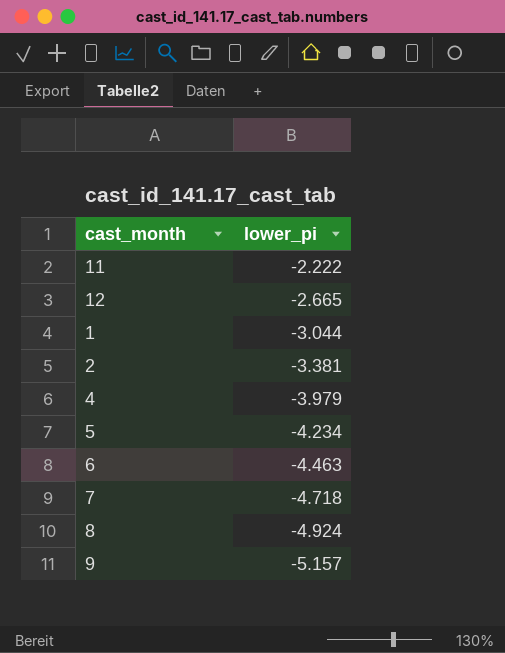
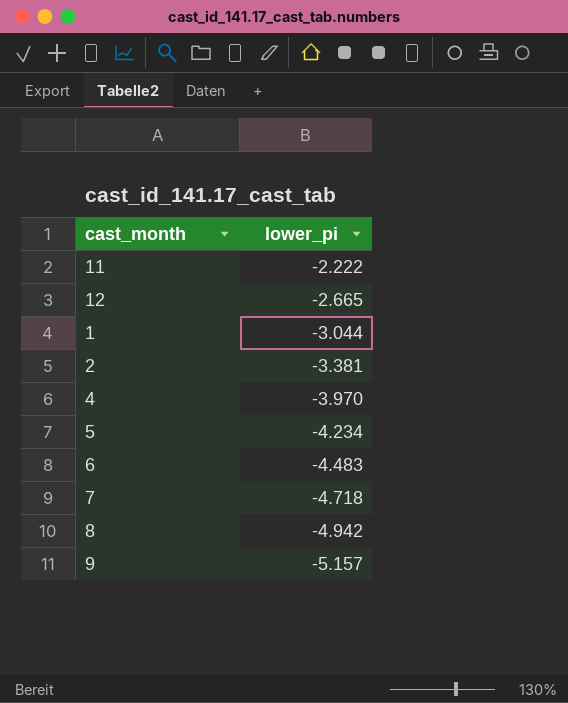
4 | lower_pi: -3.979 -> -3.970
6 | lower_pi: -4.463 -> -4.483
8 | lower_pi: -4.924 -> -4.942

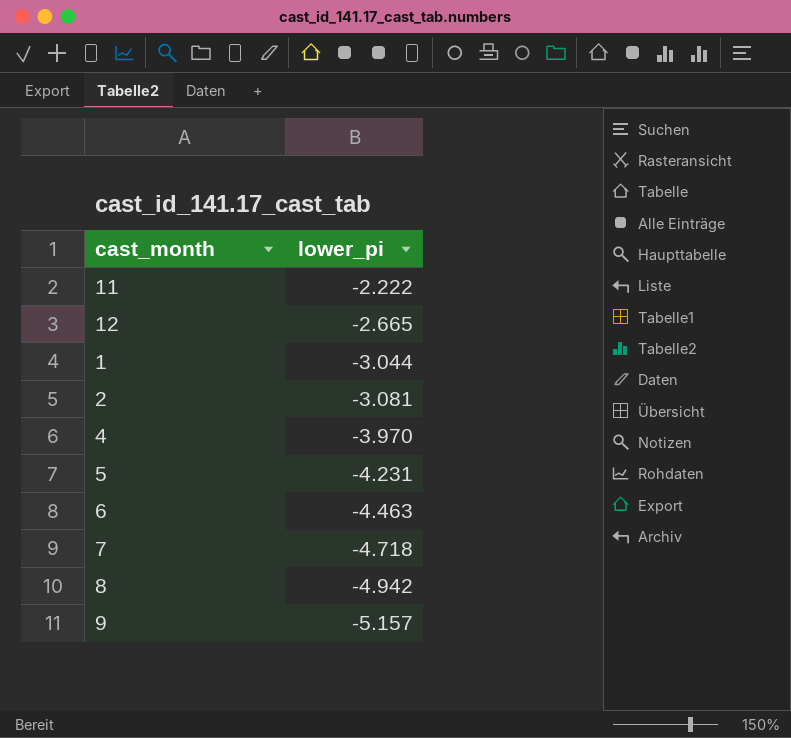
2 | lower_pi: -3.381 -> -3.081
5 | lower_pi: -4.234 -> -4.231
6 | lower_pi: -4.483 -> -4.463

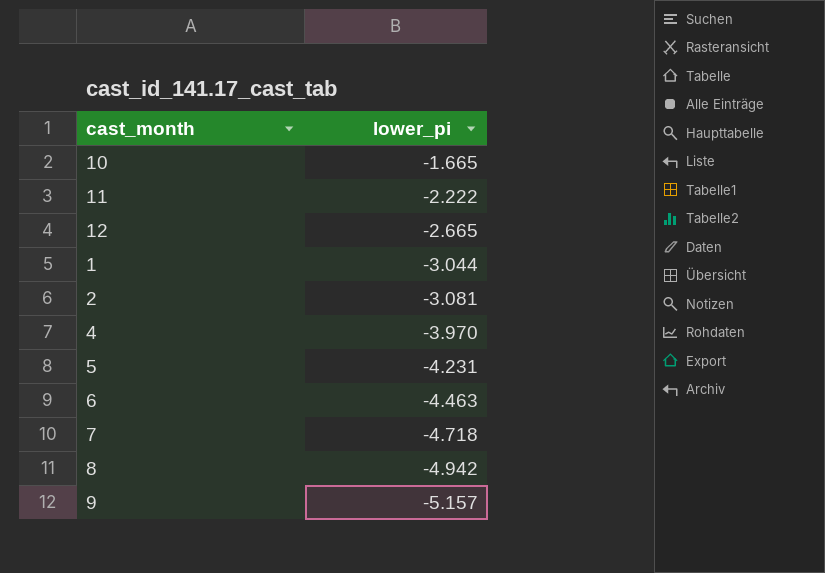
row 10: none -> -1.665

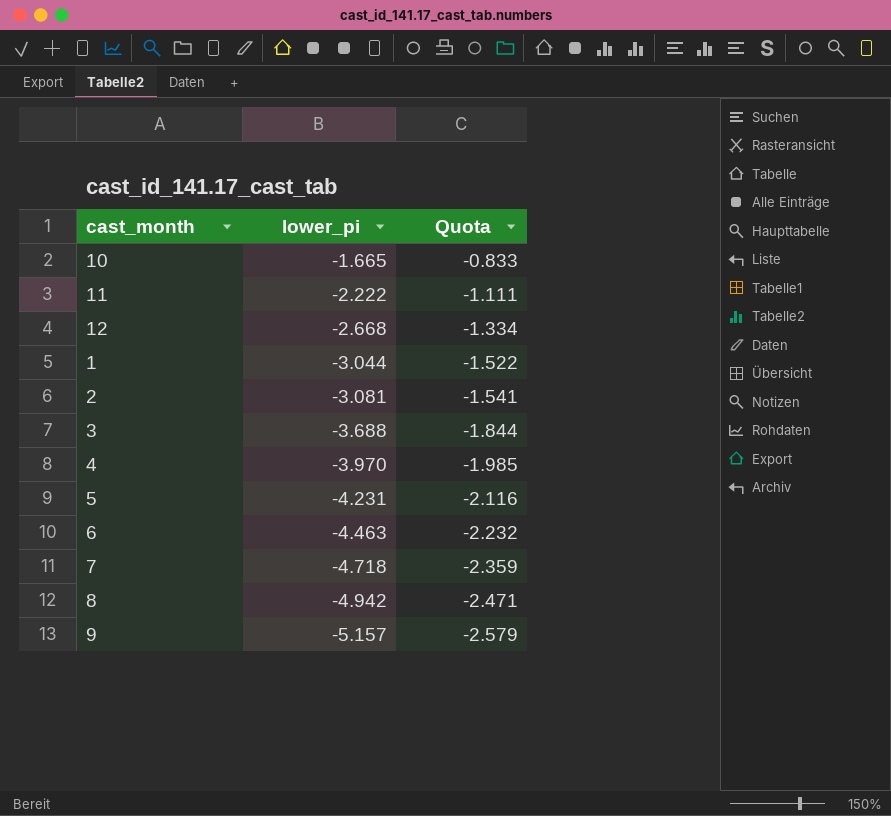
column Quota | formula: none -> [lower_pi] * 0.5
12 | lower_pi: -2.665 -> -2.668
row 3: none -> -3.688 | -1.844

